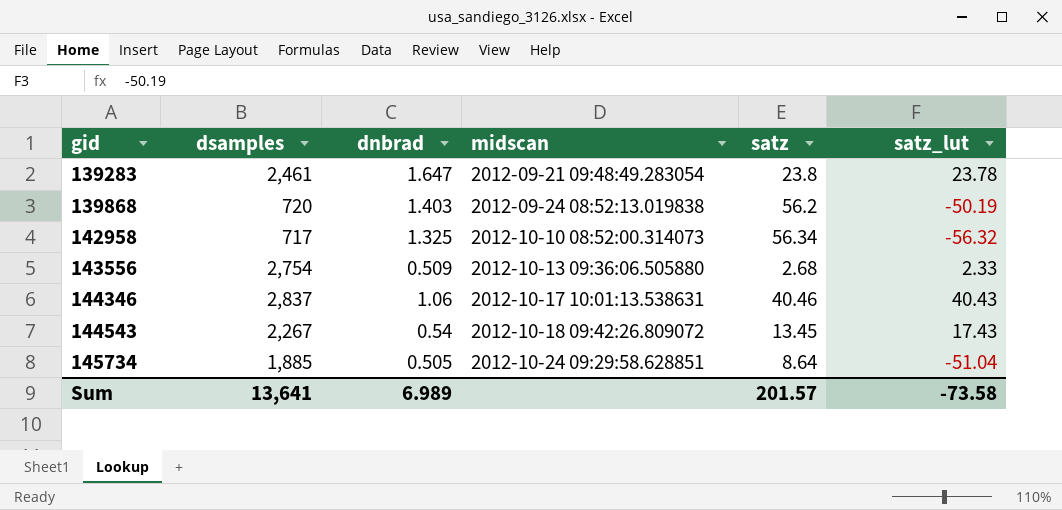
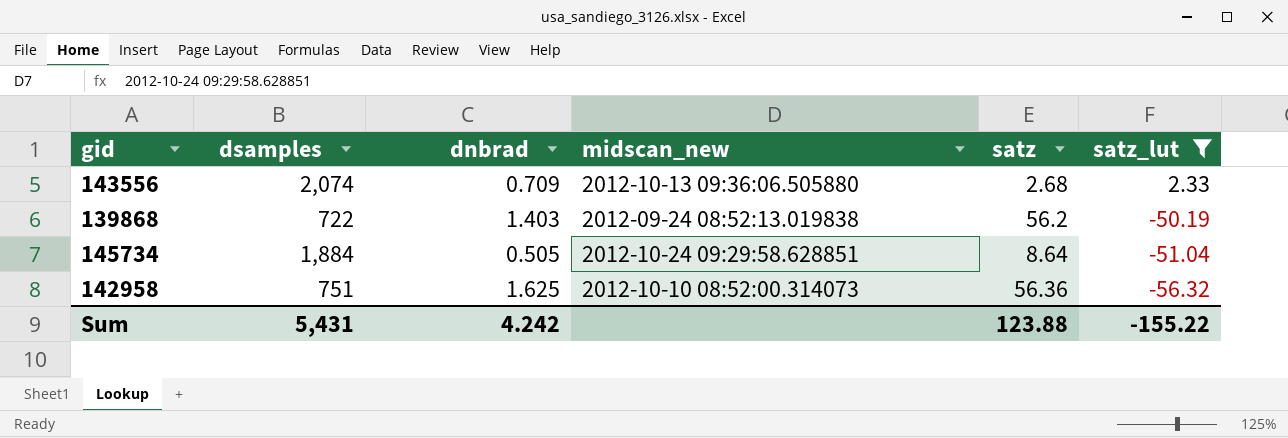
filter: none -> satz_lut <= 2.33
row order: gid ascending -> satz_lut descending
column name: midscan -> midscan_new
143556 | dsamples: 2,754 -> 2,074
143556 | dnbrad: 0.509 -> 0.709
139868 | dsamples: 720 -> 722
145734 | dsamples: 1,885 -> 1,884
142958 | dsamples: 717 -> 751
142958 | dnbrad: 1.325 -> 1.625
142958 | satz: 56.34 -> 56.36
Sum | dsamples: 13,641 -> 5,431
Sum | dnbrad: 6.989 -> 4.242
Sum | satz: 201.57 -> 123.88
Sum | satz_lut: -73.58 -> -155.22

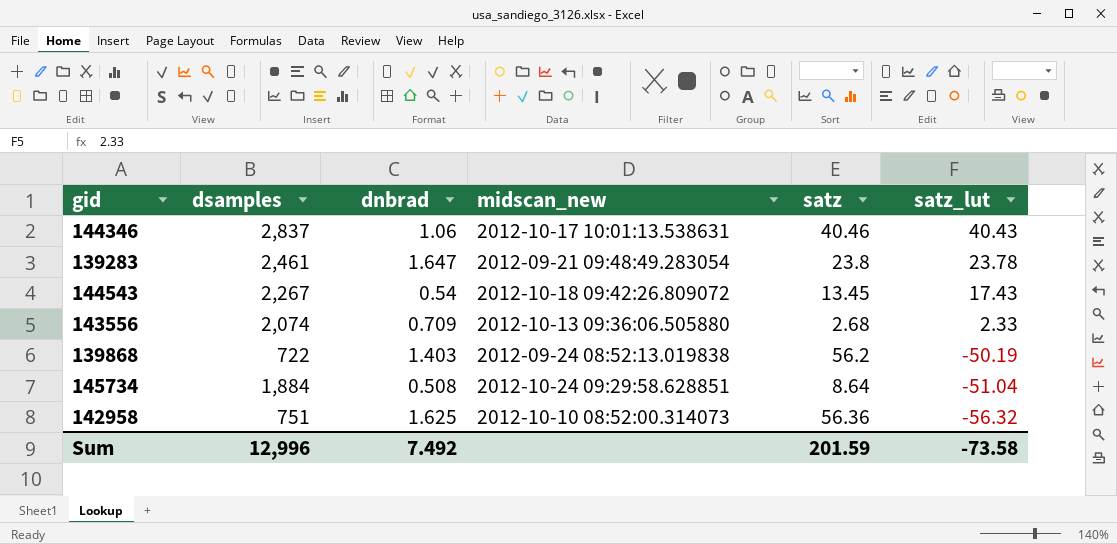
filter: satz_lut <= 2.33 -> none
145734 | dnbrad: 0.505 -> 0.508
Sum | dsamples: 5,431 -> 12,996
Sum | dnbrad: 4.242 -> 7.492
Sum | satz: 123.88 -> 201.59
Sum | satz_lut: -155.22 -> -73.58

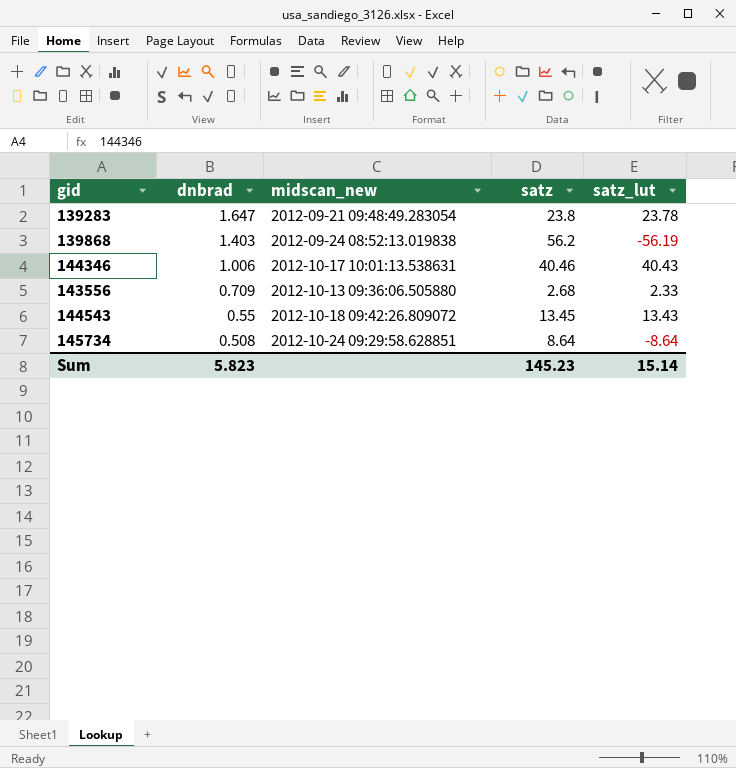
row order: satz_lut descending -> dnbrad descending
column dsamples | position: 2 -> none
row 142958: 751 | 1.625 | 2012-10-10 08:52:00.314073 | 56.36 | -56.32 -> none
139868 | satz_lut: -50.19 -> -56.19
144346 | dnbrad: 1.06 -> 1.006
144543 | dnbrad: 0.54 -> 0.55
144543 | satz_lut: 17.43 -> 13.43
145734 | satz_lut: -51.04 -> -8.64
Sum | dnbrad: 7.492 -> 5.823
Sum | satz: 201.59 -> 145.23
Sum | satz_lut: -73.58 -> 15.14

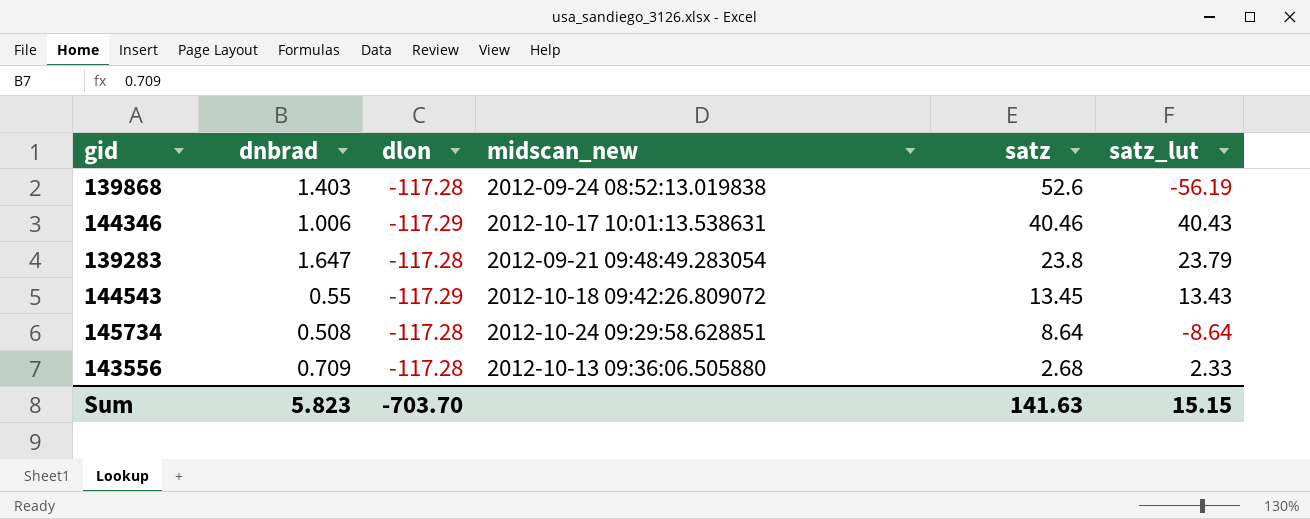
row order: dnbrad descending -> satz descending
column dlon | position: none -> 3
139868 | satz: 56.2 -> 52.6
139283 | satz_lut: 23.78 -> 23.79
Sum | satz: 145.23 -> 141.63
Sum | satz_lut: 15.14 -> 15.15

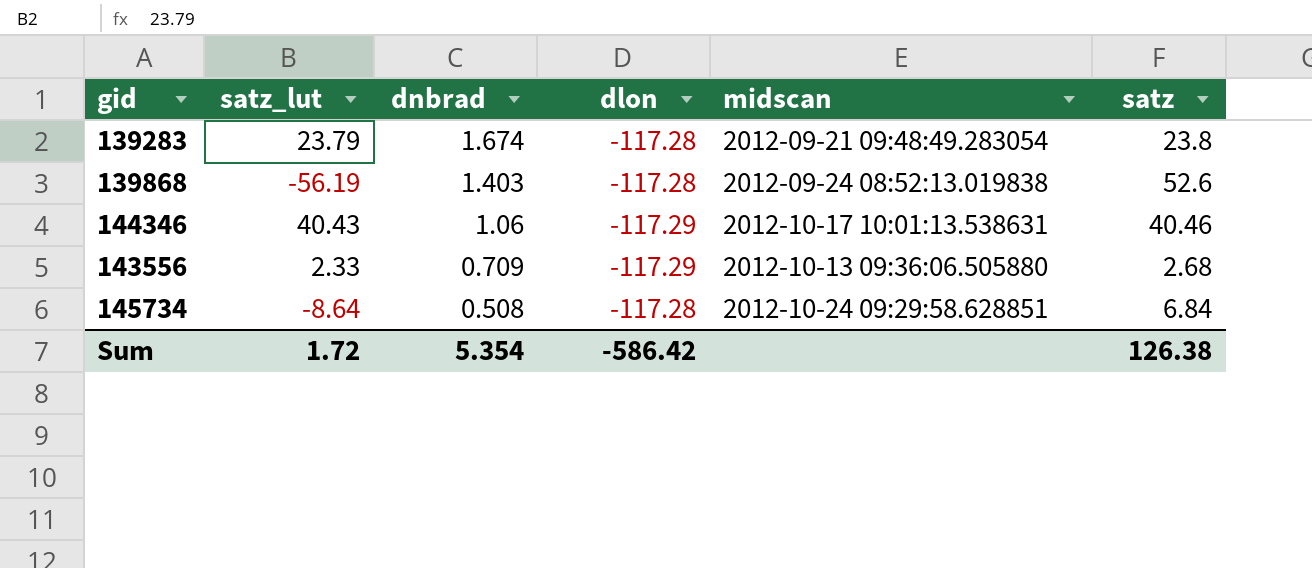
row order: satz descending -> dnbrad descending
column satz_lut | position: 6 -> 2
column name: midscan_new -> midscan
row 144543: 0.55 | -117.29 | 2012-10-18 09:42:26.809072 | 13.45 | 13.43 -> none
139283 | dnbrad: 1.647 -> 1.674
144346 | dnbrad: 1.006 -> 1.06
143556 | dlon: -117.28 -> -117.29
145734 | satz: 8.64 -> 6.84
Sum | satz_lut: 15.15 -> 1.72
Sum | dnbrad: 5.823 -> 5.354
Sum | dlon: -703.70 -> -586.42
Sum | satz: 141.63 -> 126.38

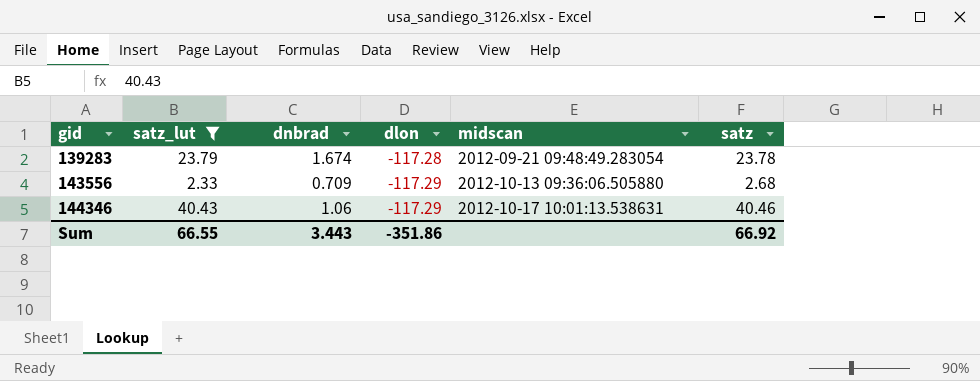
filter: none -> satz_lut >= 2.33
row order: dnbrad descending -> gid ascending
139283 | satz: 23.8 -> 23.78
Sum | satz_lut: 1.72 -> 66.55
Sum | dnbrad: 5.354 -> 3.443
Sum | dlon: -586.42 -> -351.86
Sum | satz: 126.38 -> 66.92

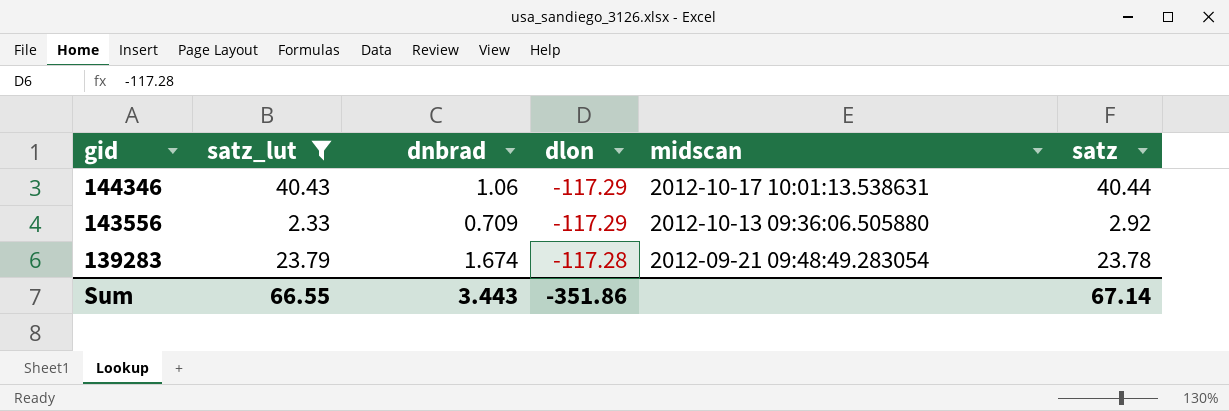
row order: gid ascending -> gid descending
144346 | satz: 40.46 -> 40.44
143556 | satz: 2.68 -> 2.92
Sum | satz: 66.92 -> 67.14

